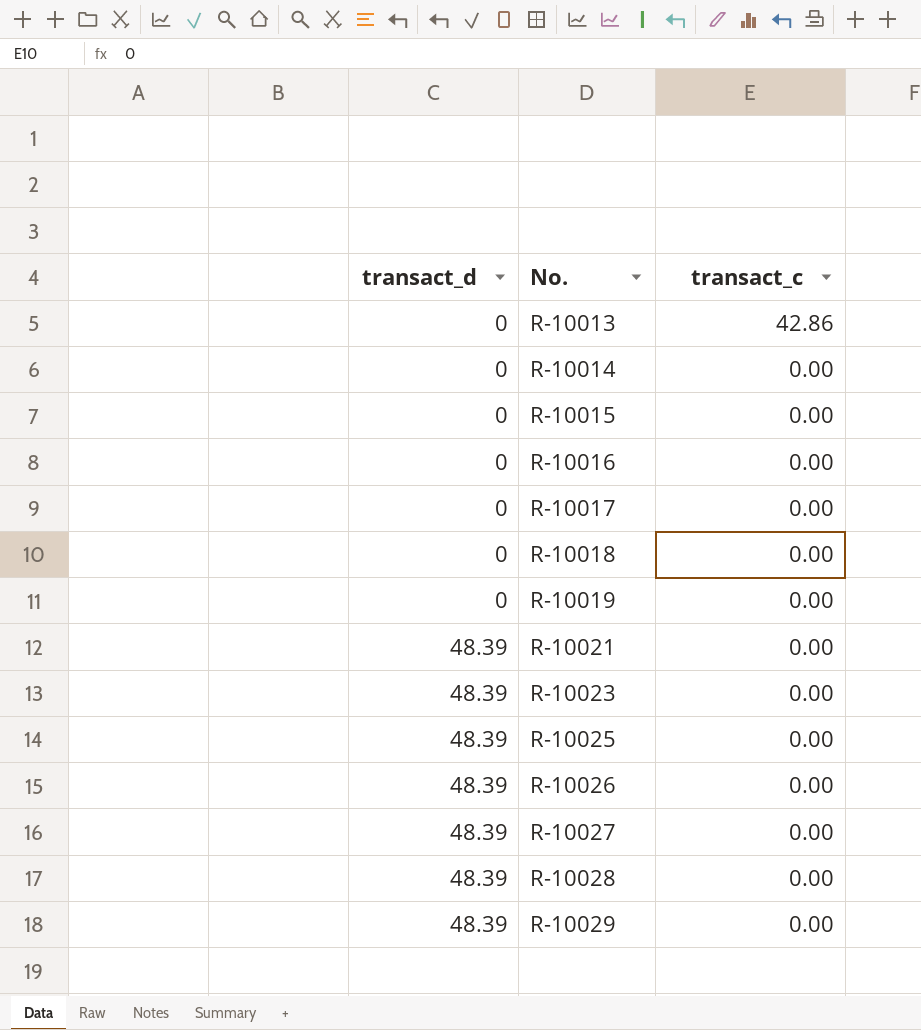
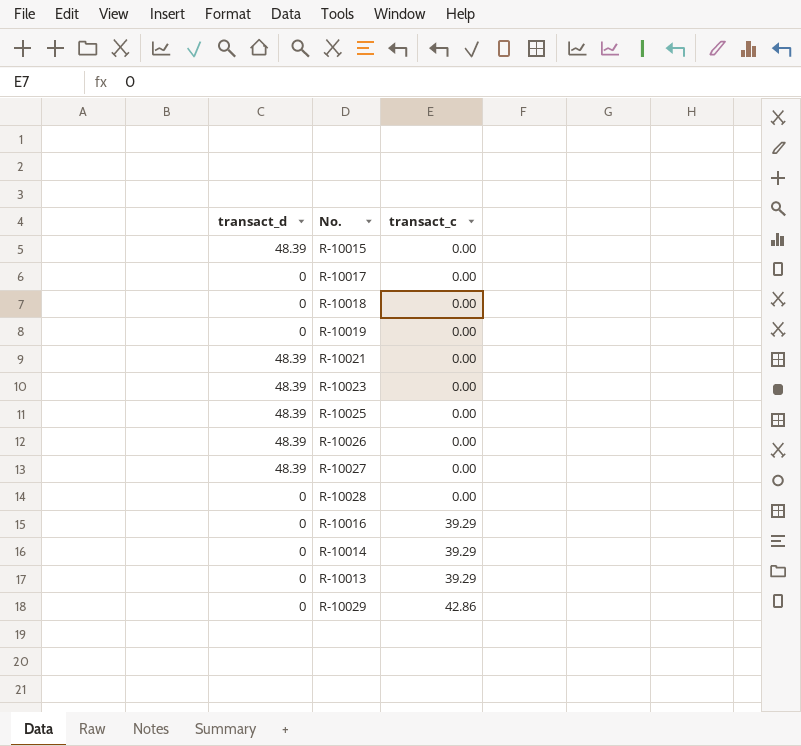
row order: transact_d ascending -> transact_c ascending
R-10015 | transact_d: 0 -> 48.39
R-10028 | transact_d: 48.39 -> 0
R-10016 | transact_c: 0.00 -> 39.29
R-10014 | transact_c: 0.00 -> 39.29
R-10013 | transact_c: 42.86 -> 39.29
R-10029 | transact_d: 48.39 -> 0
R-10029 | transact_c: 0.00 -> 42.86

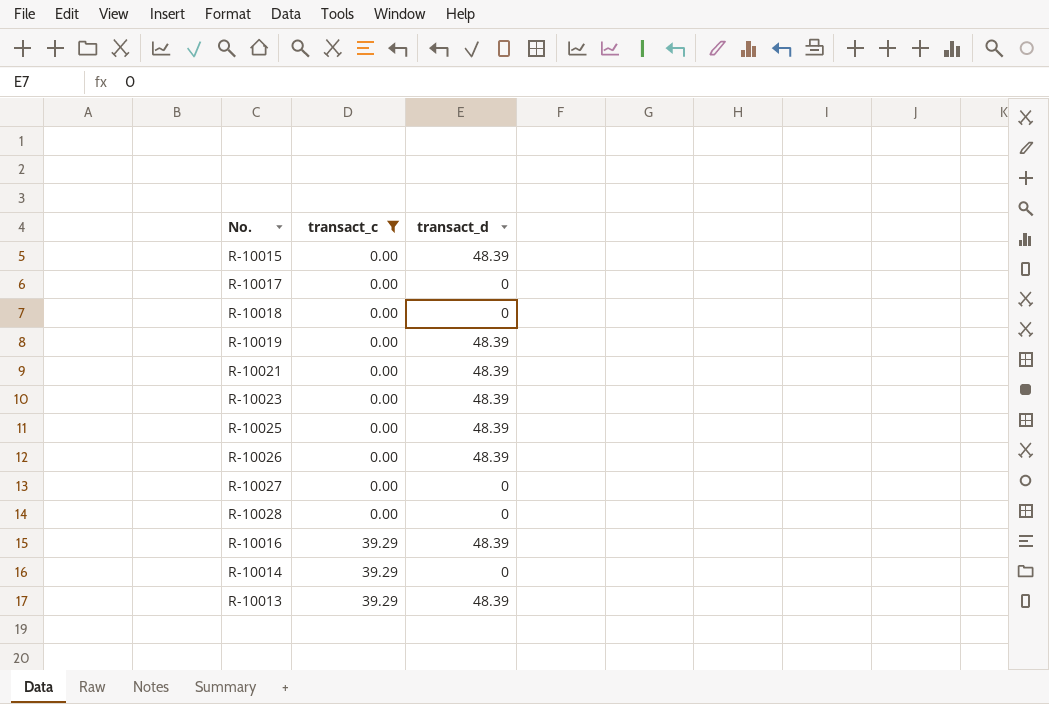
filter: none -> transact_c != 42.86
column transact_d | position: 1 -> 3
R-10019 | transact_d: 0 -> 48.39
R-10027 | transact_d: 48.39 -> 0
R-10016 | transact_d: 0 -> 48.39
R-10013 | transact_d: 0 -> 48.39

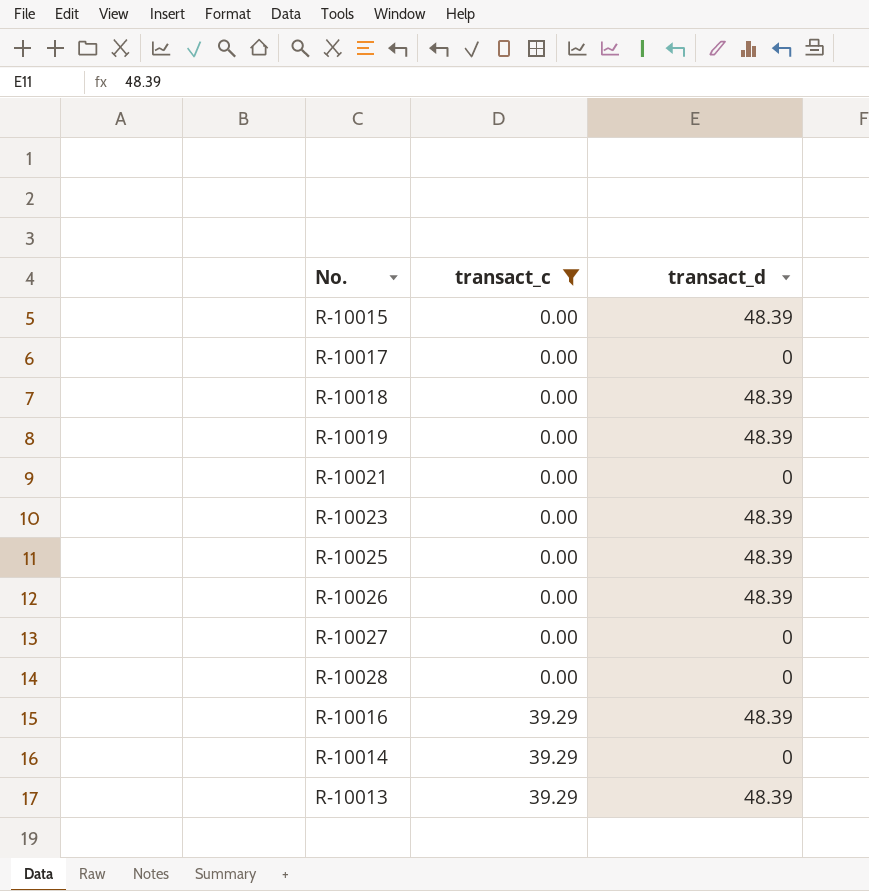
R-10018 | transact_d: 0 -> 48.39
R-10021 | transact_d: 48.39 -> 0

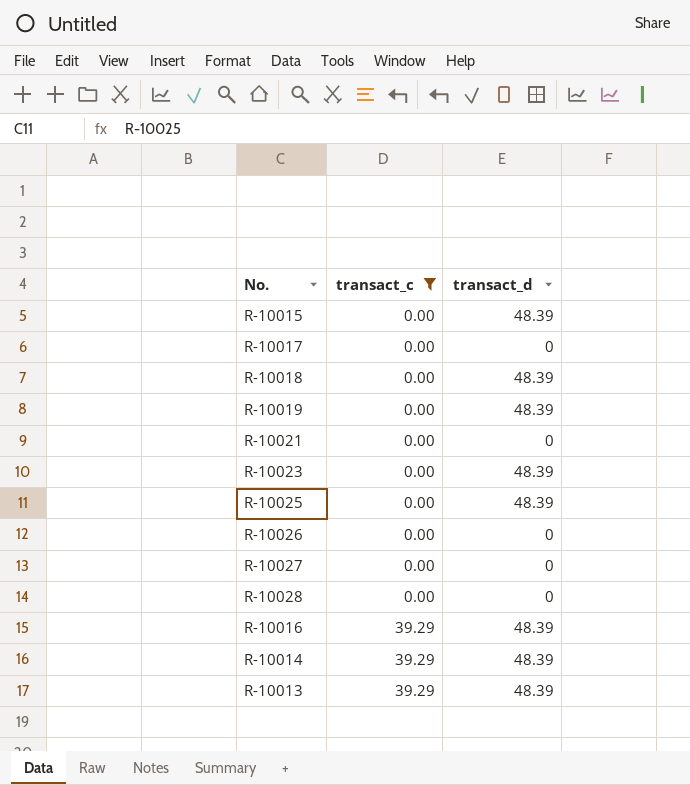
R-10026 | transact_d: 48.39 -> 0
R-10014 | transact_d: 0 -> 48.39

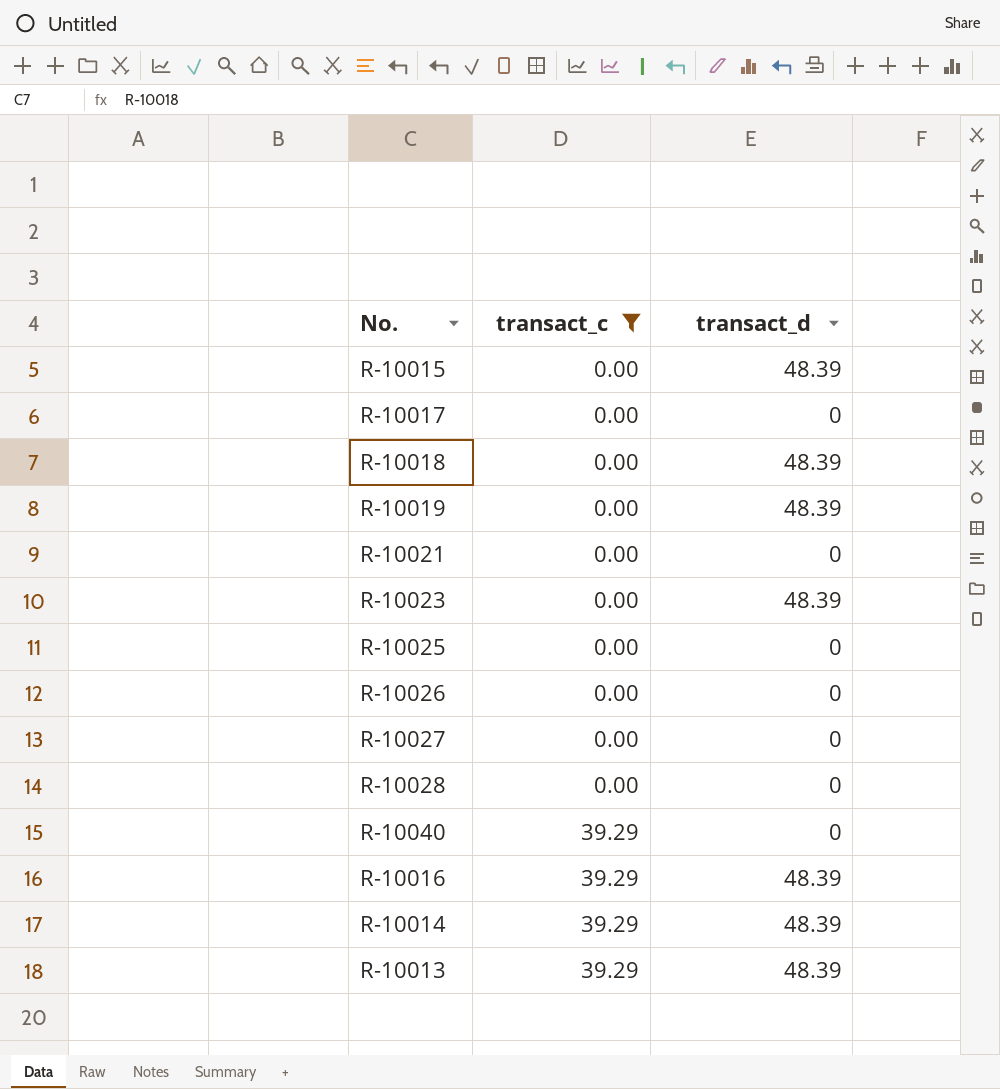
R-10025 | transact_d: 48.39 -> 0
row R-10040: none -> 39.29 | 0

